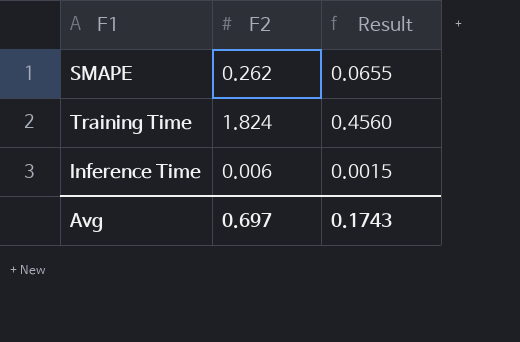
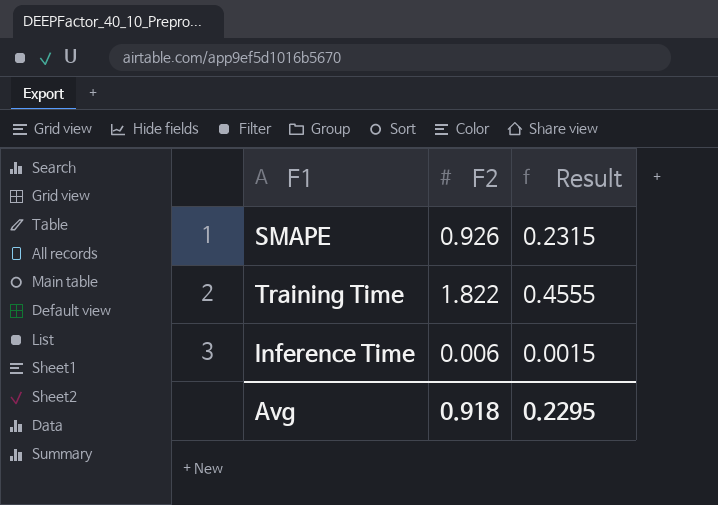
SMAPE | F2: 0.262 -> 0.926
SMAPE | Result: 0.0655 -> 0.2315
Training Time | F2: 1.824 -> 1.822
Training Time | Result: 0.4560 -> 0.4555
Avg | F2: 0.697 -> 0.918
Avg | Result: 0.1743 -> 0.2295

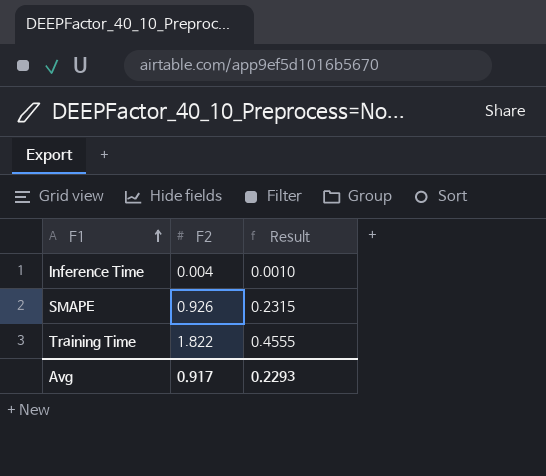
row order: none -> F1 ascending
Inference Time | F2: 0.006 -> 0.004
Inference Time | Result: 0.0015 -> 0.0010
Avg | F2: 0.918 -> 0.917
Avg | Result: 0.2295 -> 0.2293

